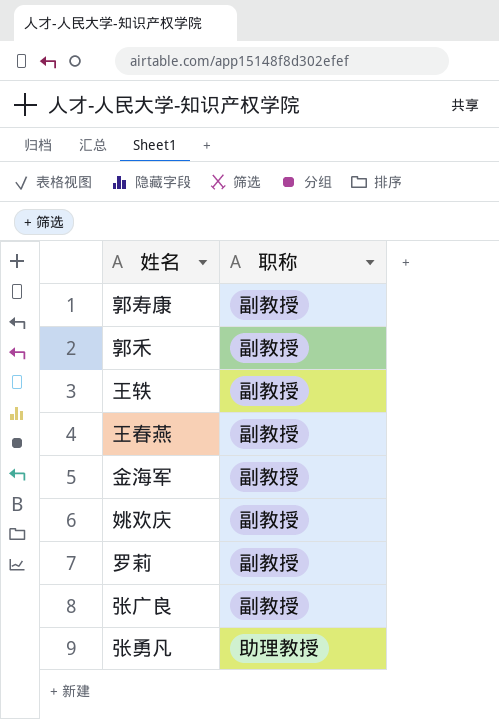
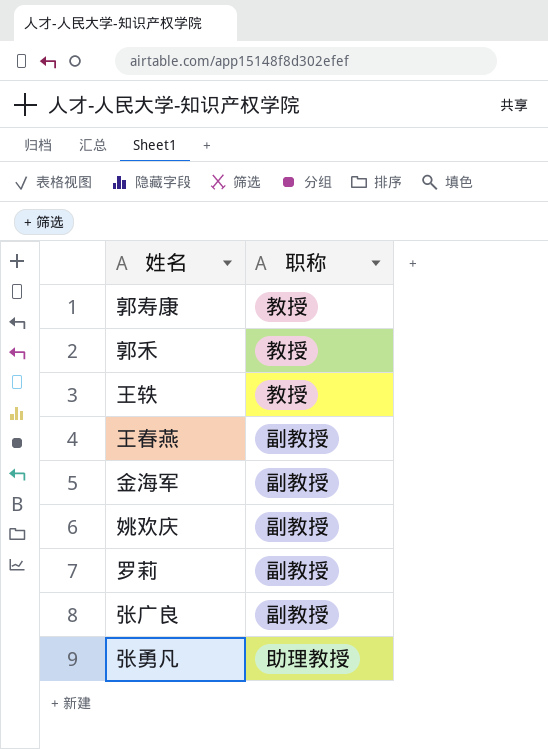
郭寿康 | 职称: 副教授 -> 教授
郭禾 | 职称: 副教授 -> 教授
王轶 | 职称: 副教授 -> 教授

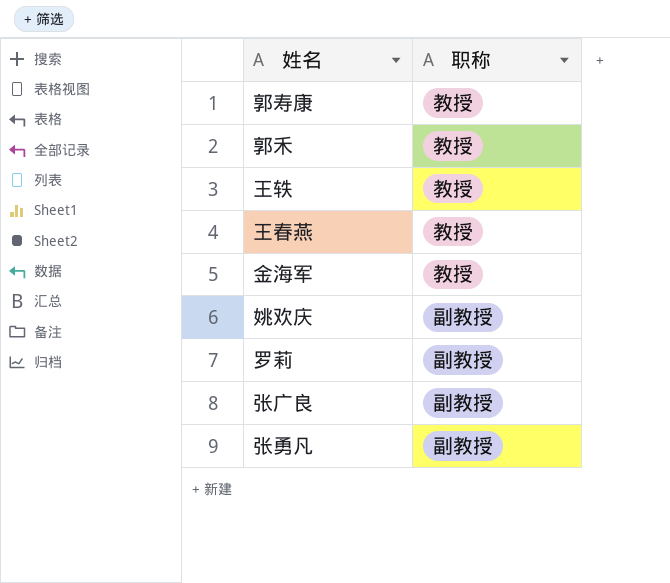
王春燕 | 职称: 副教授 -> 教授
金海军 | 职称: 副教授 -> 教授
张勇凡 | 职称: 助理教授 -> 副教授

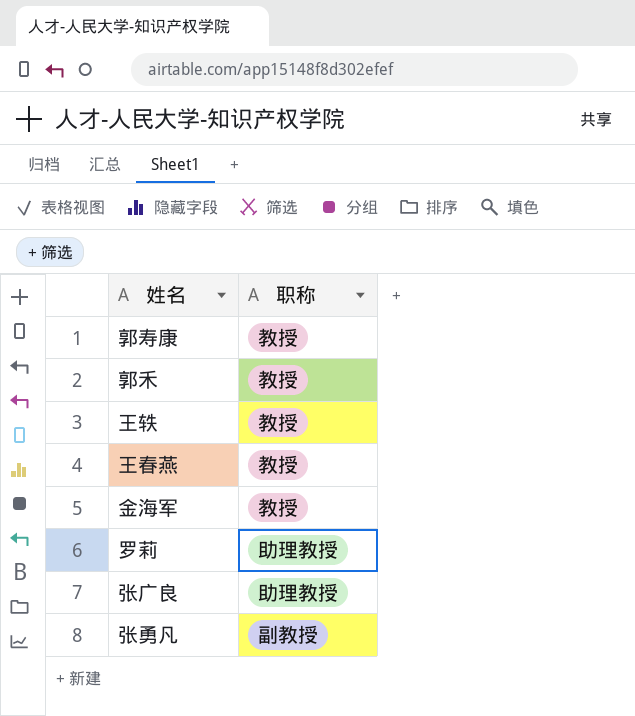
row 姚欢庆: 副教授 -> none
罗莉 | 职称: 副教授 -> 助理教授
张广良 | 职称: 副教授 -> 助理教授

